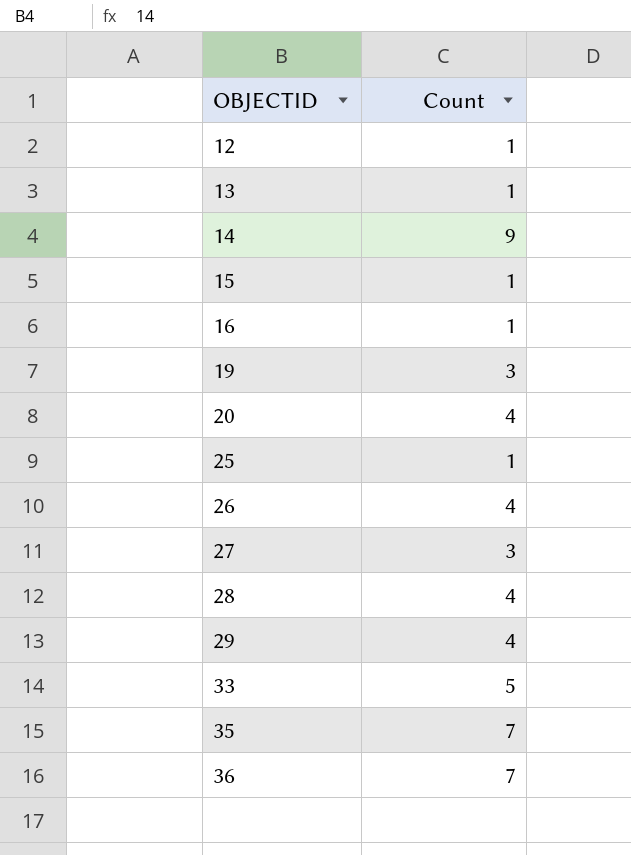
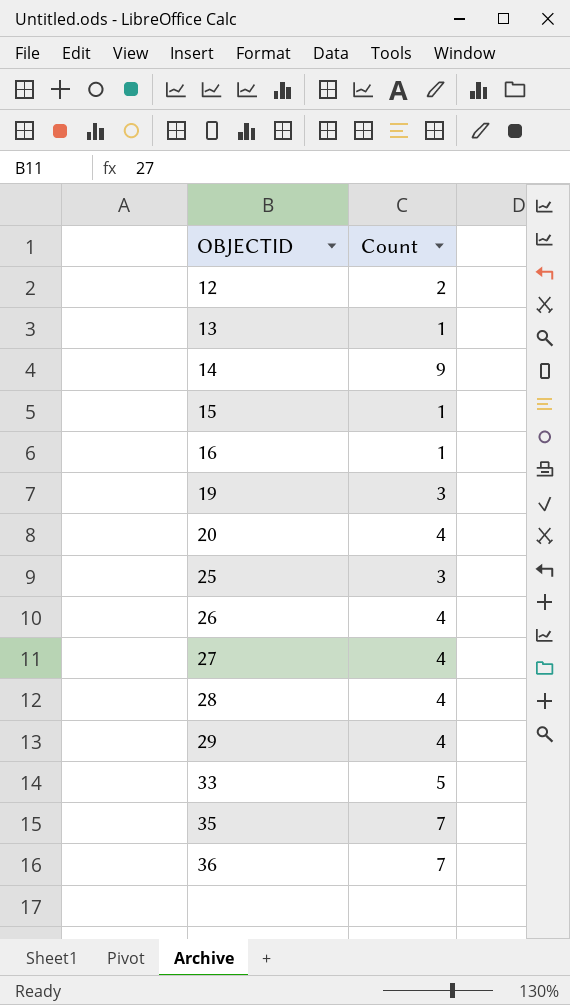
12 | Count: 1 -> 2
25 | Count: 1 -> 3
27 | Count: 3 -> 4

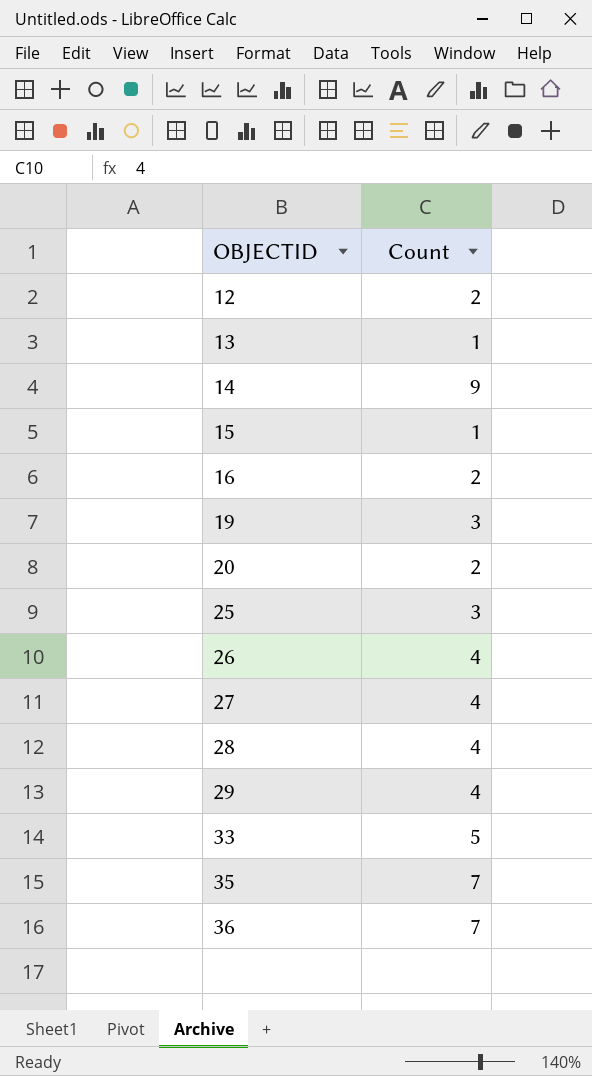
16 | Count: 1 -> 2
20 | Count: 4 -> 2

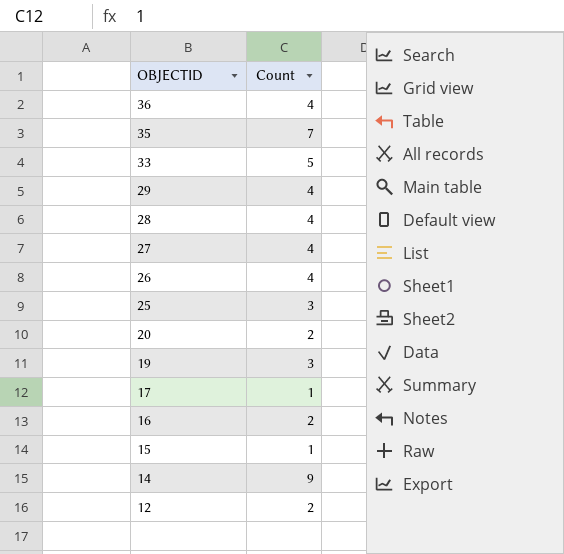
row order: OBJECTID ascending -> OBJECTID descending
row 13: 1 -> none
36 | Count: 7 -> 4
row 17: none -> 1

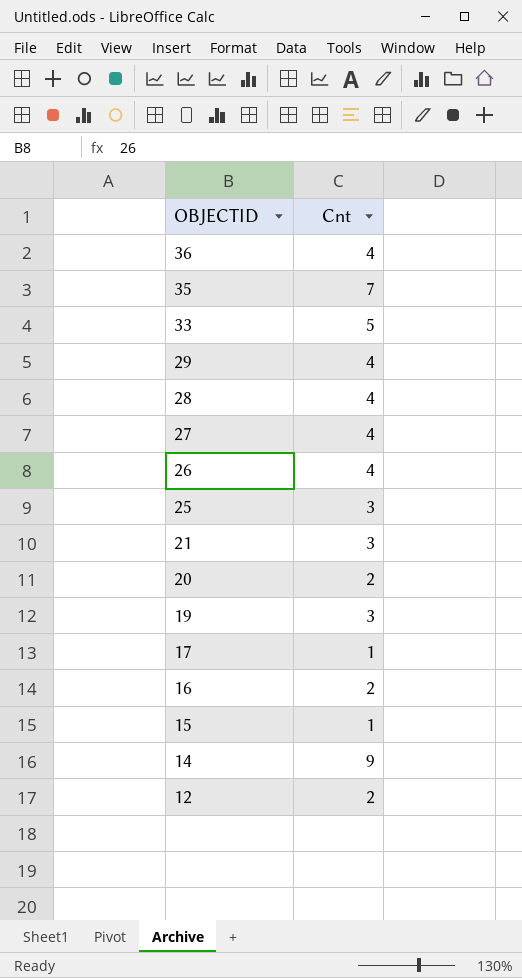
column name: Count -> Cnt
row 21: none -> 3

